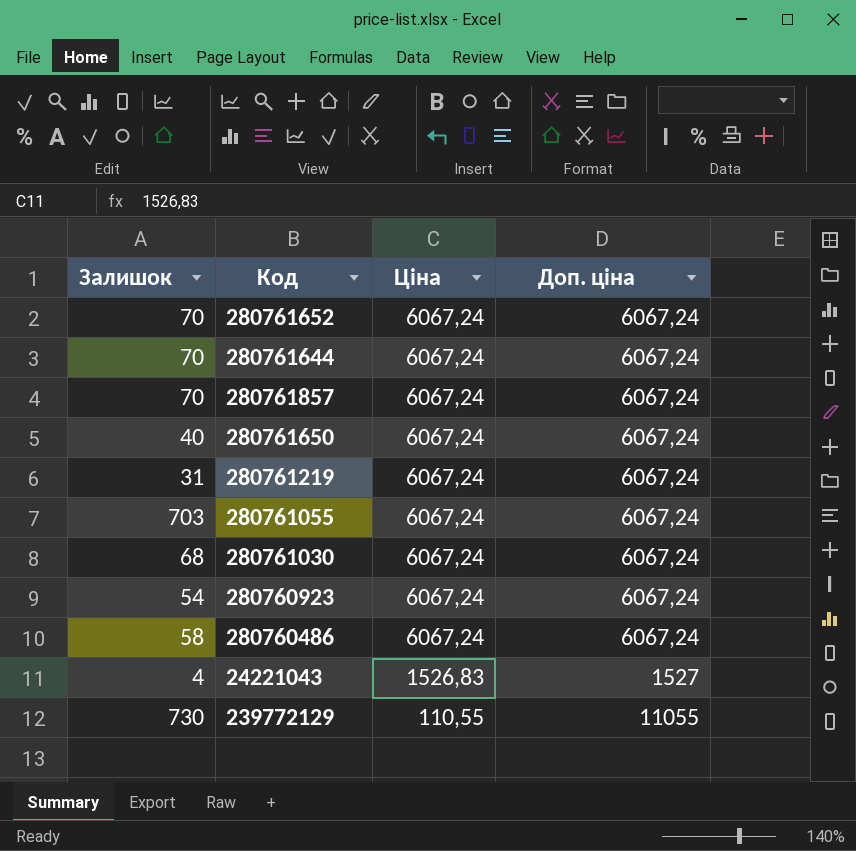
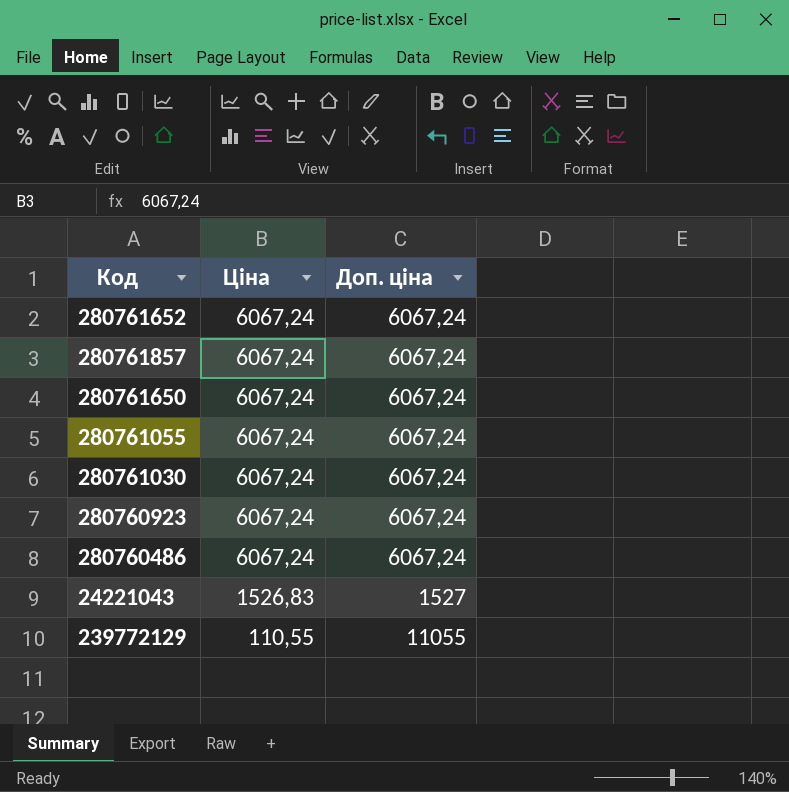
column Залишок | position: 1 -> none
row 280761644: 70 | 6067,24 | 6067,24 -> none
row 280761219: 31 | 6067,24 | 6067,24 -> none

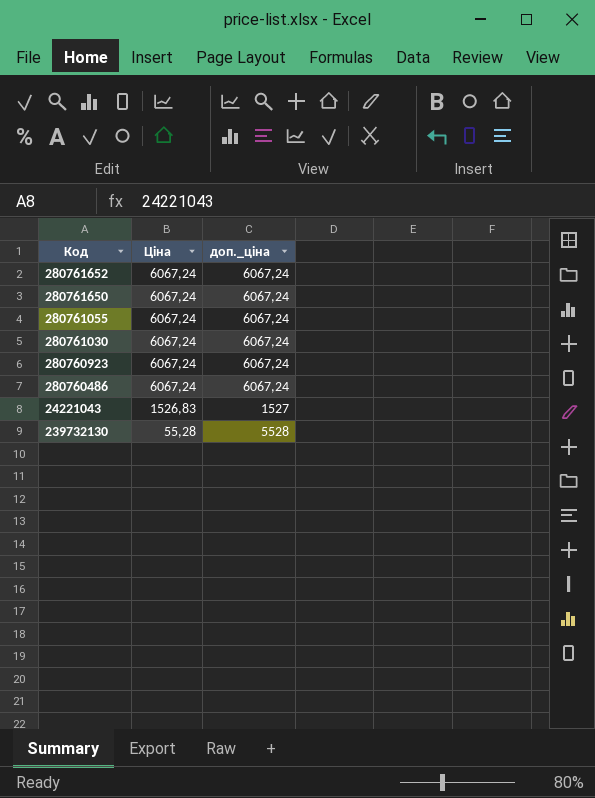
column name: Доп. ціна -> доп._ціна
row 280761857: 6067,24 | 6067,24 -> none
row 239772129: 110,55 | 11055 -> none
row 239732130: none -> 55,28 | 5528

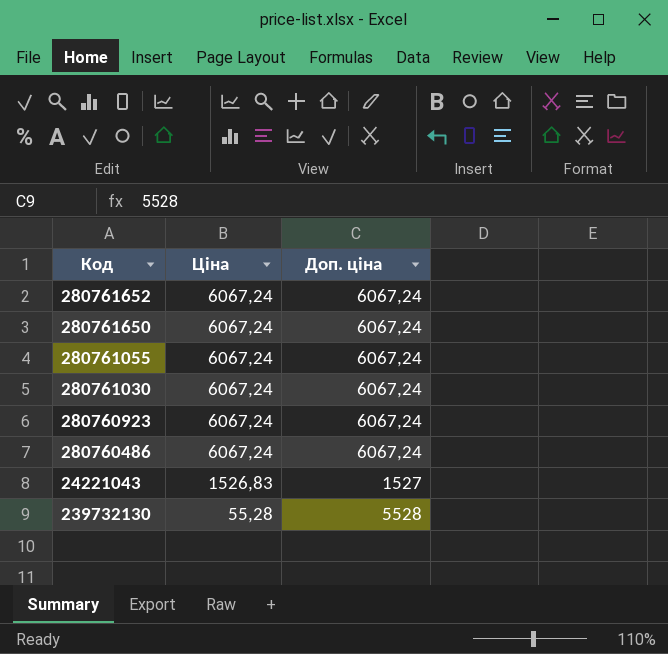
column name: доп._ціна -> Доп. ціна

